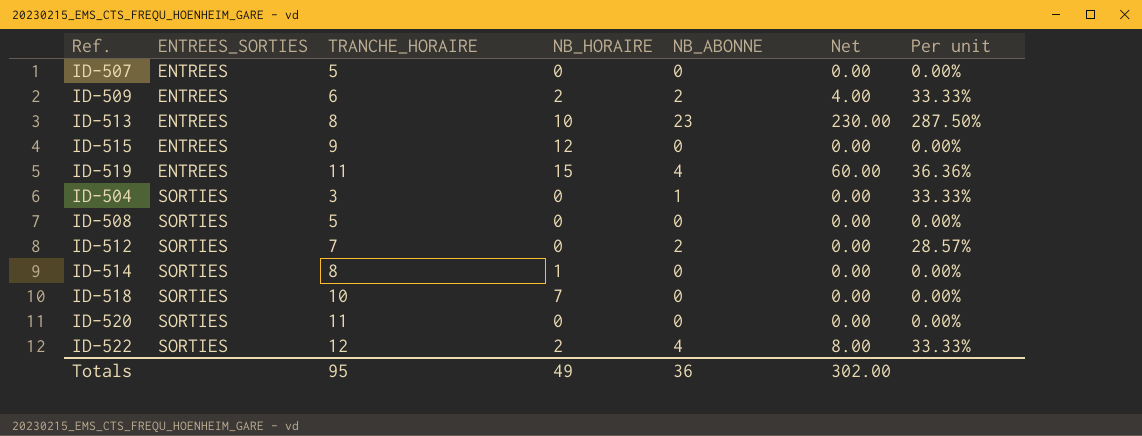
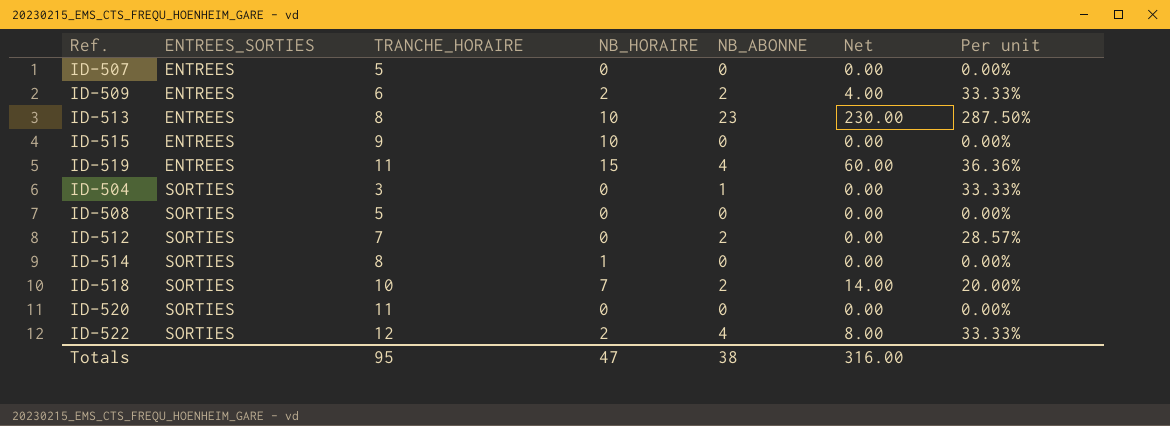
ID-515 | NB_HORAIRE: 12 -> 10
ID-518 | NB_ABONNE: 0 -> 2
ID-518 | Net: 0.00 -> 14.00
ID-518 | Per unit: 0.00% -> 20.00%
Totals | NB_HORAIRE: 49 -> 47
Totals | NB_ABONNE: 36 -> 38
Totals | Net: 302.00 -> 316.00

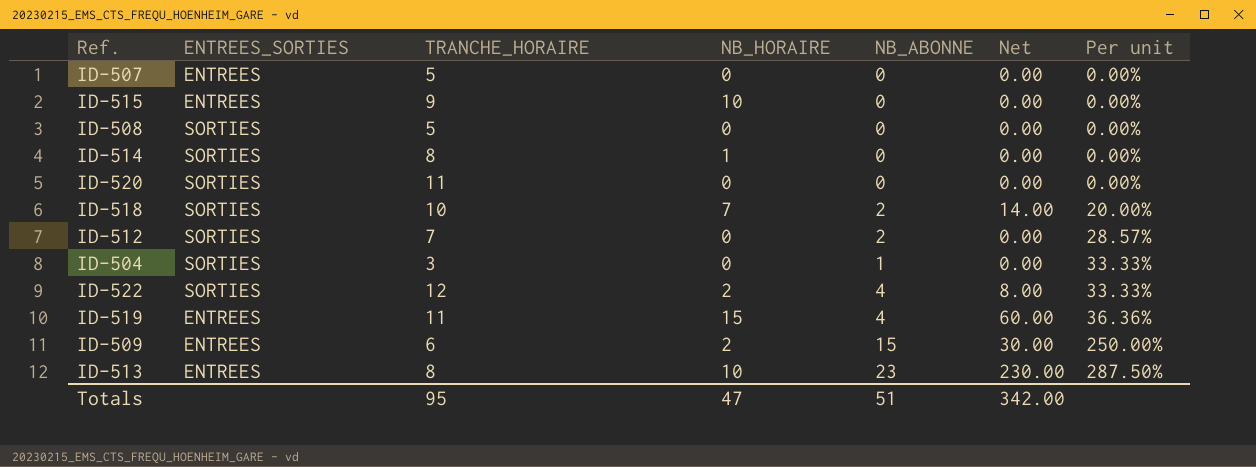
row order: ENTREES_SORTIES ascending -> Per unit ascending
ID-509 | NB_ABONNE: 2 -> 15
ID-509 | Net: 4.00 -> 30.00
ID-509 | Per unit: 33.33% -> 250.00%
Totals | NB_ABONNE: 38 -> 51
Totals | Net: 316.00 -> 342.00

